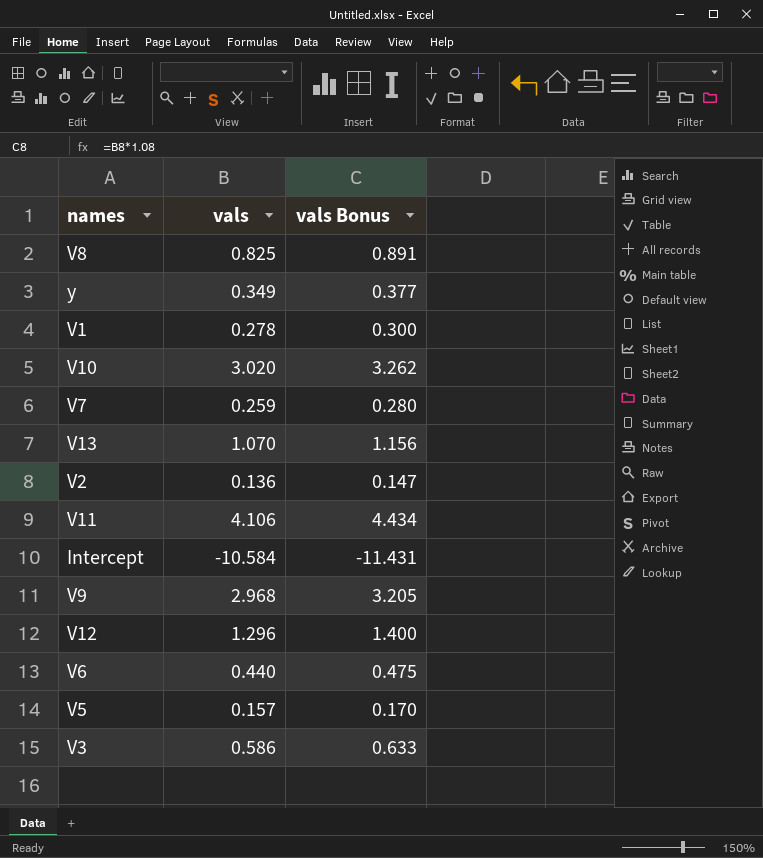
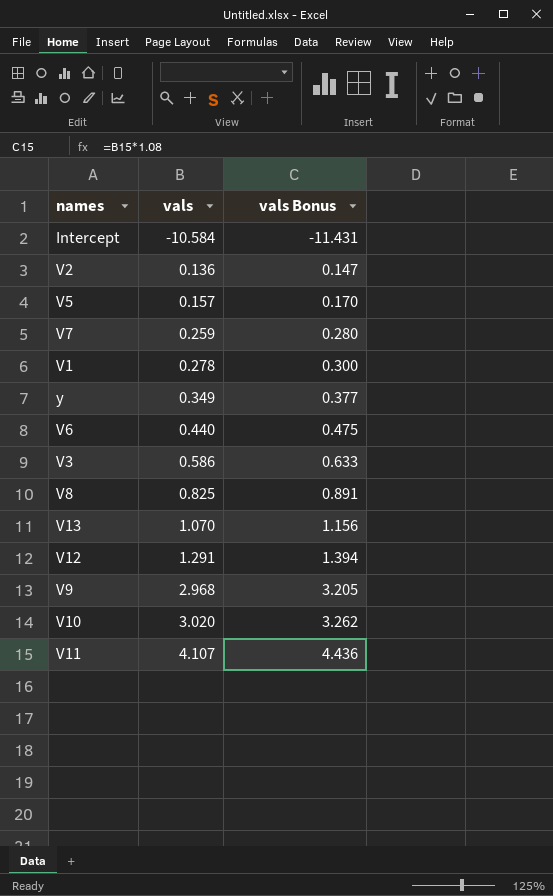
row order: none -> vals ascending
V12 | vals: 1.296 -> 1.291
V12 | vals Bonus: 1.400 -> 1.394
V11 | vals: 4.106 -> 4.107
V11 | vals Bonus: 4.434 -> 4.436

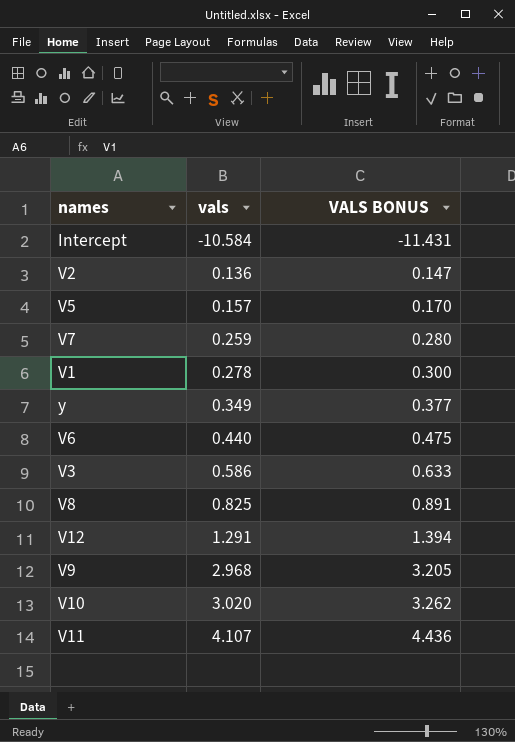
column name: vals Bonus -> VALS BONUS
row V13: 1.070 | 1.156 -> none

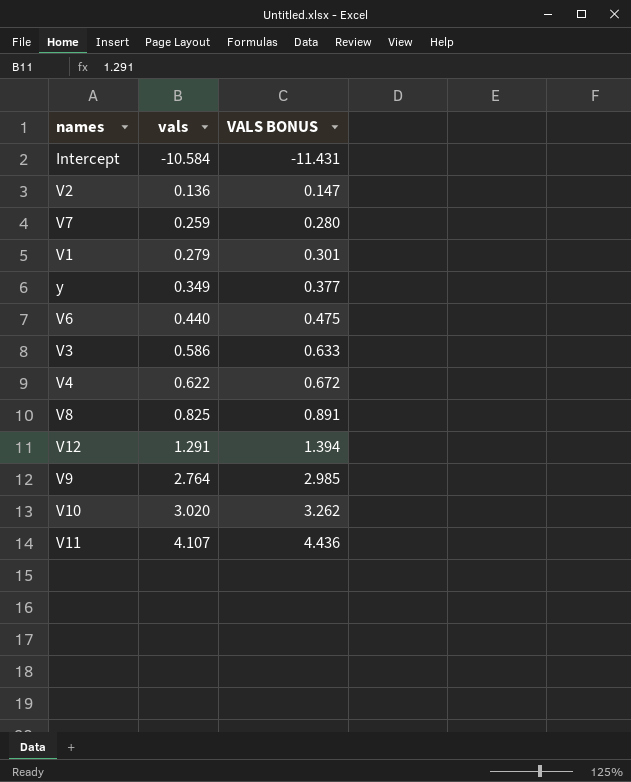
row V5: 0.157 | 0.170 -> none
V1 | vals: 0.278 -> 0.279
V1 | VALS BONUS: 0.300 -> 0.301
row V4: none -> 0.622 | 0.672
V9 | vals: 2.968 -> 2.764
V9 | VALS BONUS: 3.205 -> 2.985

